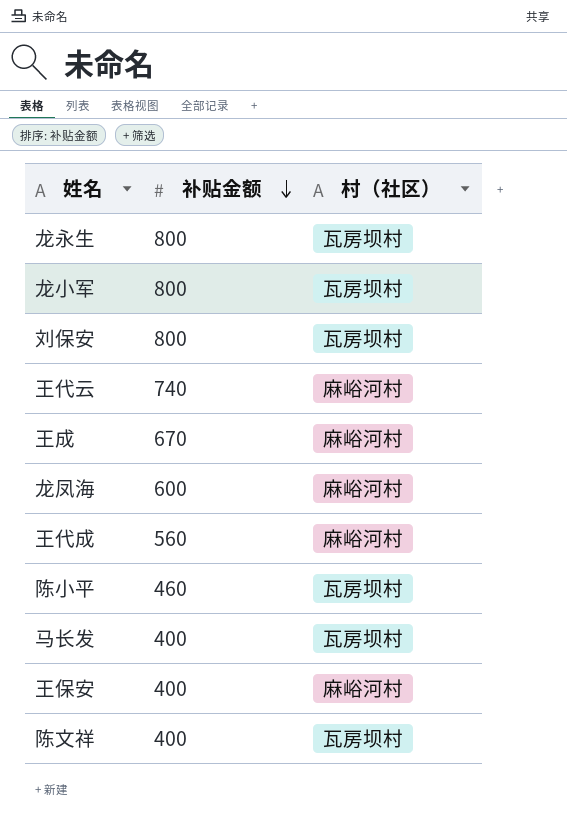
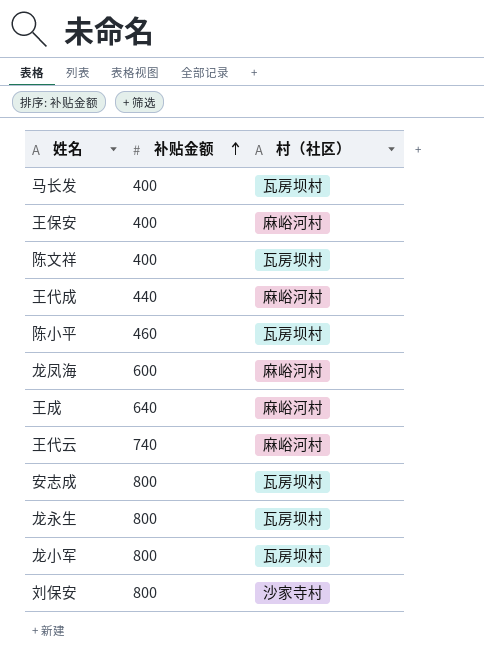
row order: 补贴金额 descending -> 补贴金额 ascending
王代成 | 补贴金额: 560 -> 440
王成 | 补贴金额: 670 -> 640
row 安志成: none -> 800 | 瓦房坝村
刘保安 | 村（社区）: 瓦房坝村 -> 沙家寺村

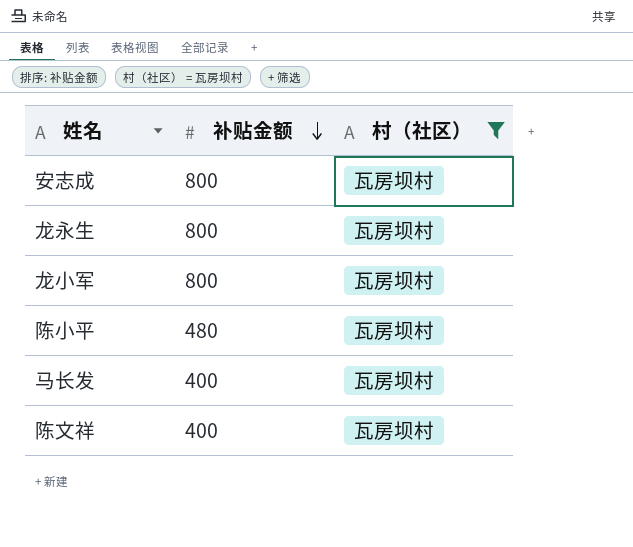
filter: none -> 村（社区） = 瓦房坝村
row order: 补贴金额 ascending -> 补贴金额 descending
陈小平 | 补贴金额: 460 -> 480

